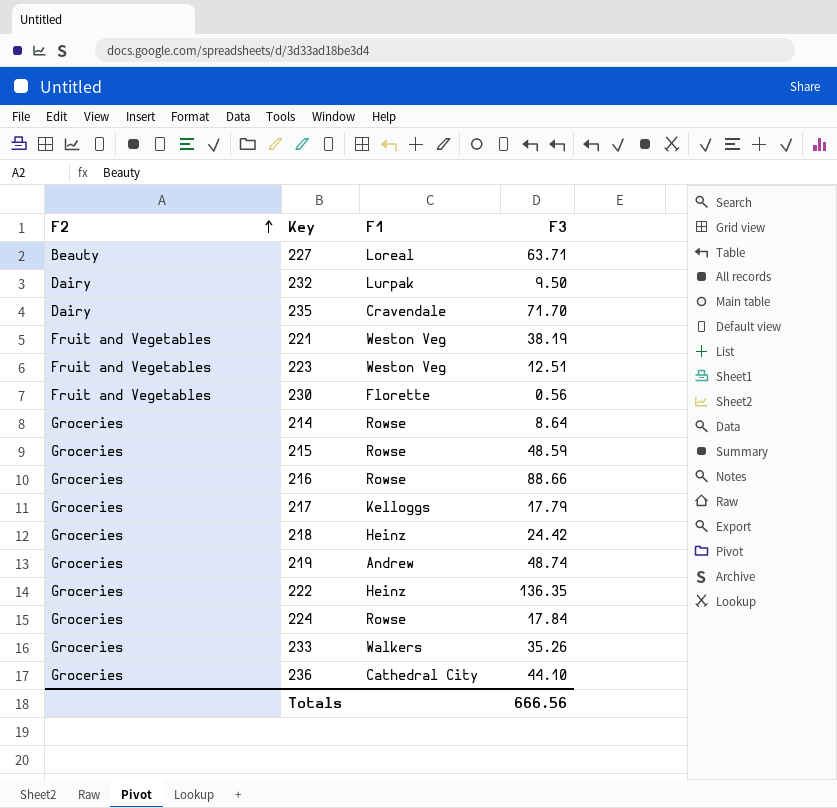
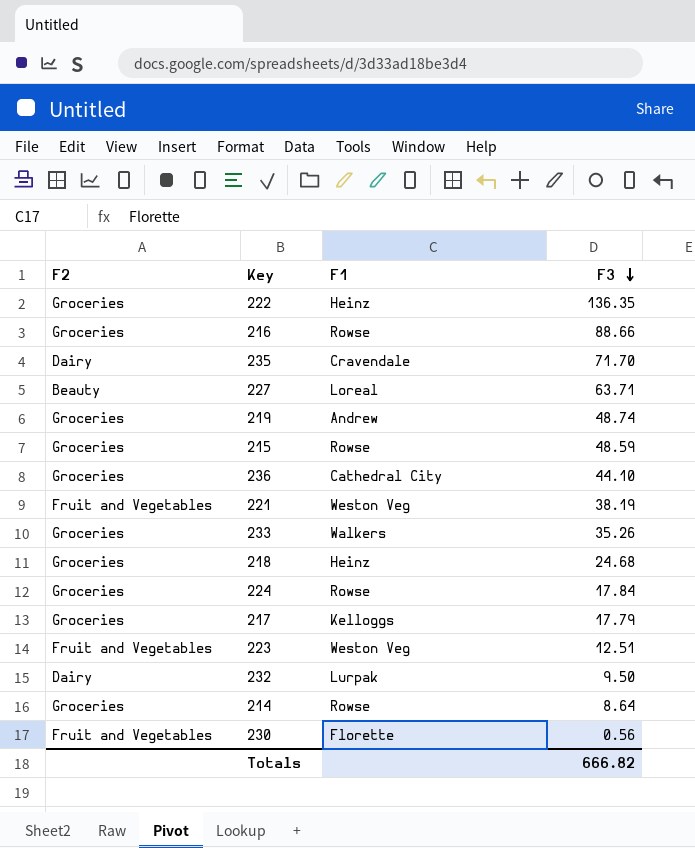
row order: F2 ascending -> F3 descending
218 | F3: 24.42 -> 24.68
Totals | F3: 666.56 -> 666.82

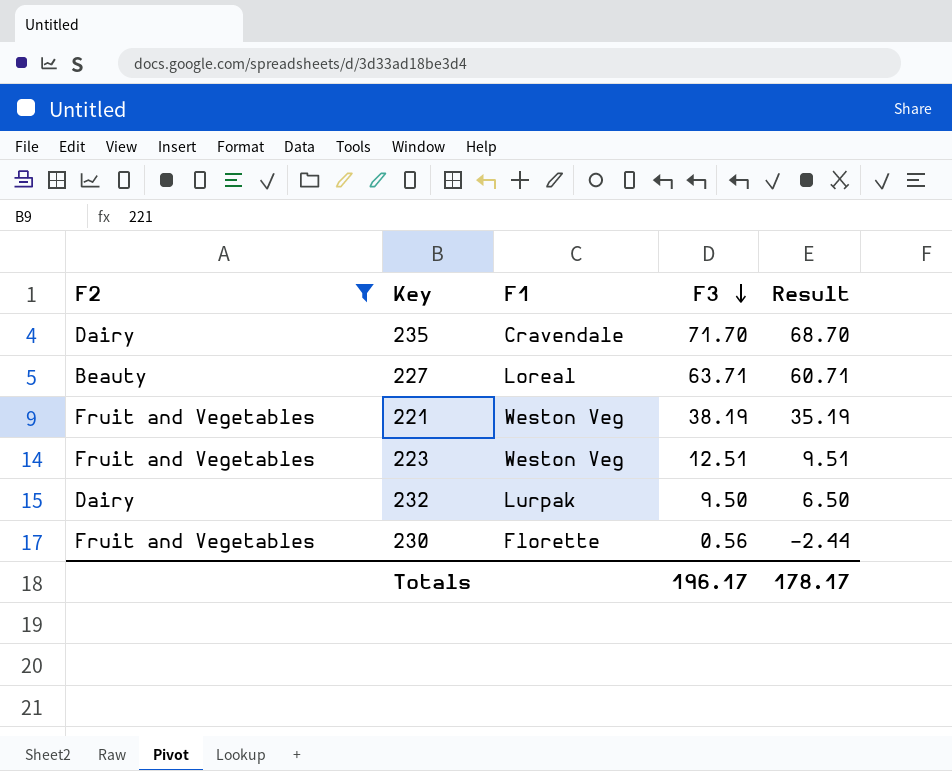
filter: none -> F2 != Groceries
column Result | formula: none -> [F3] - 3
Totals | F3: 666.82 -> 196.17

